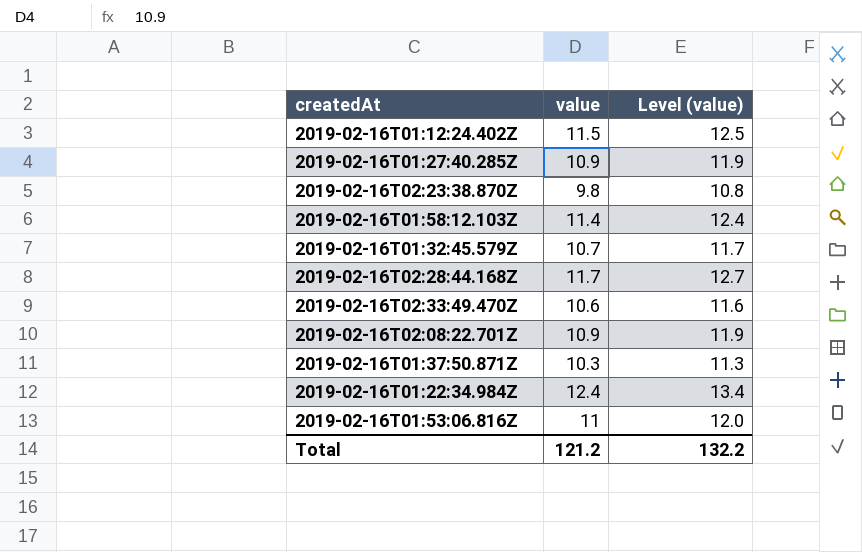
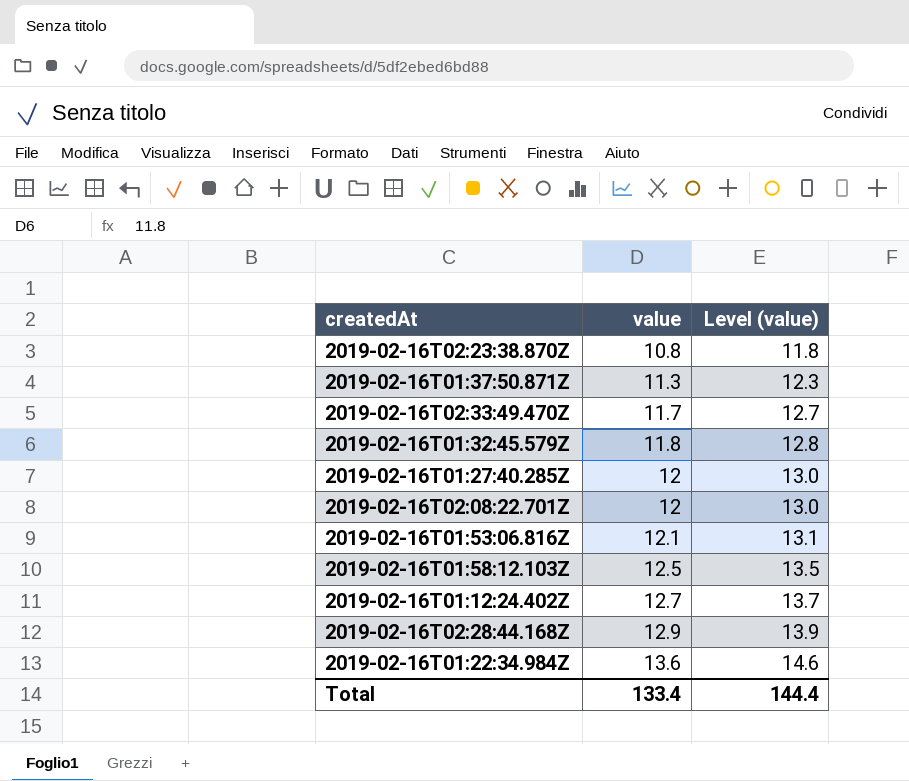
row order: none -> value ascending
2019-02-16T02:23:38.870Z | value: 9.8 -> 10.8
2019-02-16T02:23:38.870Z | Level (value): 10.8 -> 11.8
2019-02-16T01:37:50.871Z | value: 10.3 -> 11.3
2019-02-16T01:37:50.871Z | Level (value): 11.3 -> 12.3
2019-02-16T02:33:49.470Z | value: 10.6 -> 11.7
2019-02-16T02:33:49.470Z | Level (value): 11.6 -> 12.7
2019-02-16T01:32:45.579Z | value: 10.7 -> 11.8
2019-02-16T01:32:45.579Z | Level (value): 11.7 -> 12.8
2019-02-16T01:27:40.285Z | value: 10.9 -> 12
2019-02-16T01:27:40.285Z | Level (value): 11.9 -> 13.0
2019-02-16T02:08:22.701Z | value: 10.9 -> 12
2019-02-16T02:08:22.701Z | Level (value): 11.9 -> 13.0
2019-02-16T01:53:06.816Z | value: 11 -> 12.1
2019-02-16T01:53:06.816Z | Level (value): 12.0 -> 13.1
2019-02-16T01:58:12.103Z | value: 11.4 -> 12.5
2019-02-16T01:58:12.103Z | Level (value): 12.4 -> 13.5
2019-02-16T01:12:24.402Z | value: 11.5 -> 12.7
2019-02-16T01:12:24.402Z | Level (value): 12.5 -> 13.7
2019-02-16T02:28:44.168Z | value: 11.7 -> 12.9
2019-02-16T02:28:44.168Z | Level (value): 12.7 -> 13.9
2019-02-16T01:22:34.984Z | value: 12.4 -> 13.6
2019-02-16T01:22:34.984Z | Level (value): 13.4 -> 14.6
Total | value: 121.2 -> 133.4
Total | Level (value): 132.2 -> 144.4

